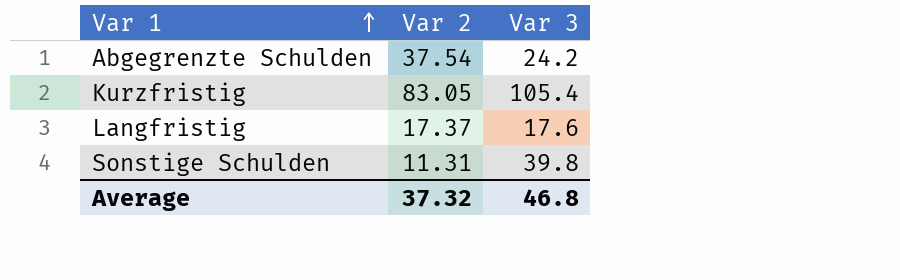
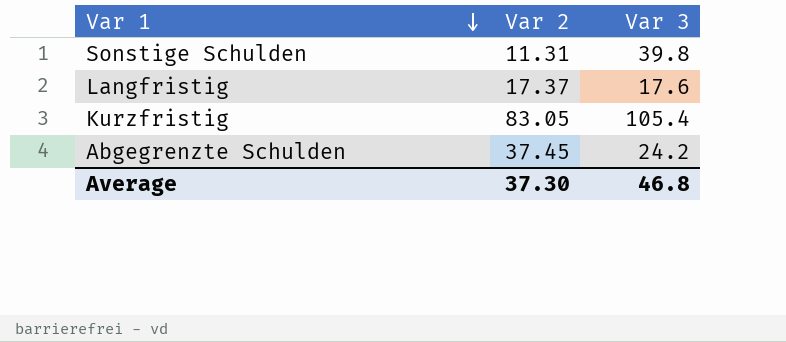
row order: Var 1 ascending -> Var 1 descending
Abgegrenzte Schulden | Var 2: 37.54 -> 37.45
Average | Var 2: 37.32 -> 37.30

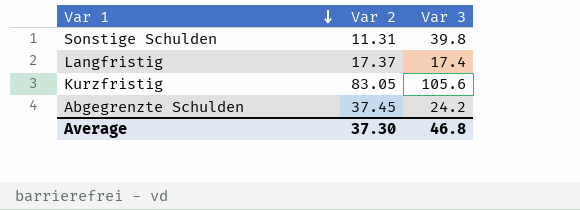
Langfristig | Var 3: 17.6 -> 17.4
Kurzfristig | Var 3: 105.4 -> 105.6

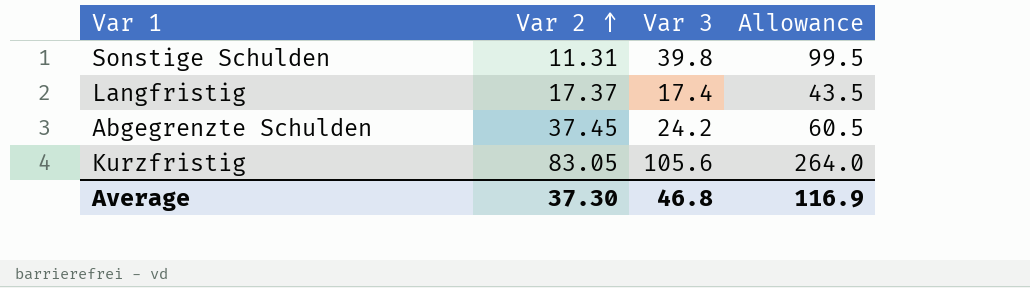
row order: Var 1 descending -> Var 2 ascending
column Allowance | formula: none -> [Var 3] * 2.5

